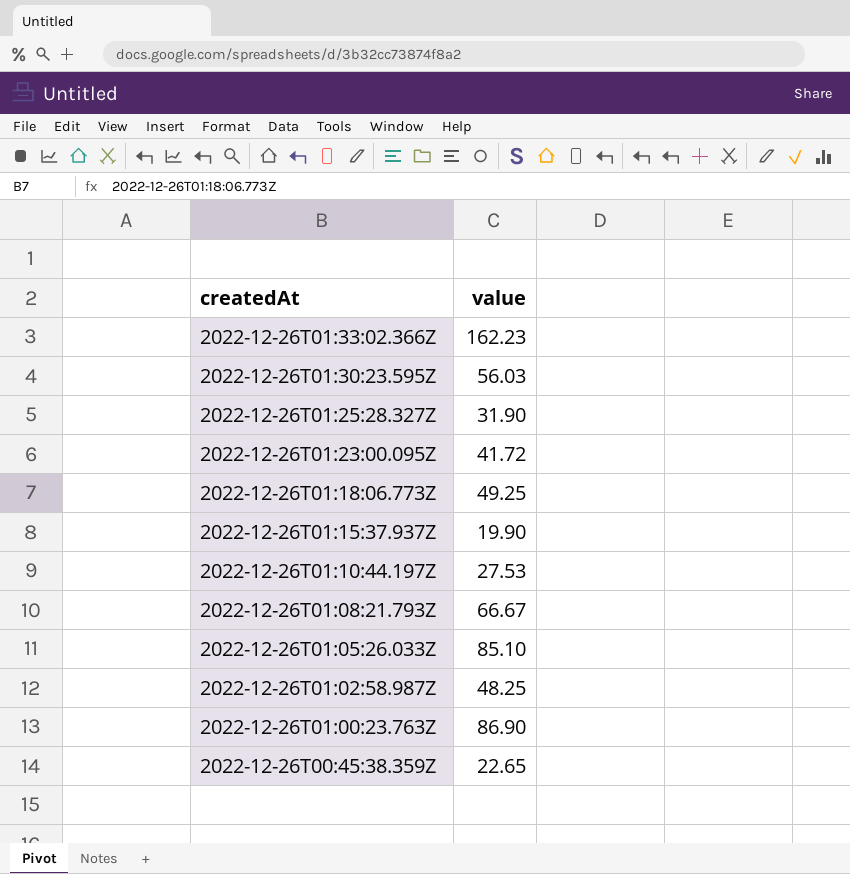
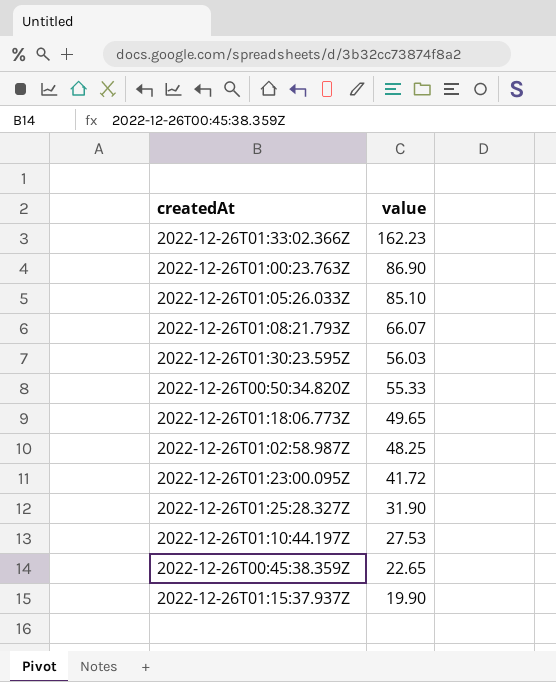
row order: createdAt descending -> value descending
2022-12-26T01:08:21.793Z | value: 66.67 -> 66.07
row 2022-12-26T00:50:34.820Z: none -> 55.33
2022-12-26T01:18:06.773Z | value: 49.25 -> 49.65

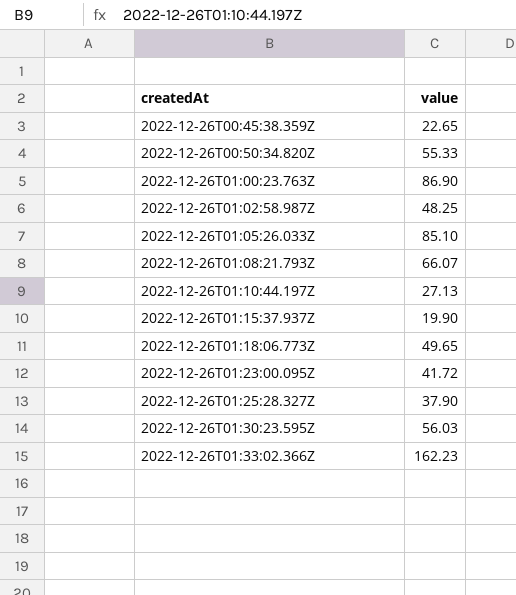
row order: value descending -> createdAt ascending
2022-12-26T01:10:44.197Z | value: 27.53 -> 27.13
2022-12-26T01:25:28.327Z | value: 31.90 -> 37.90

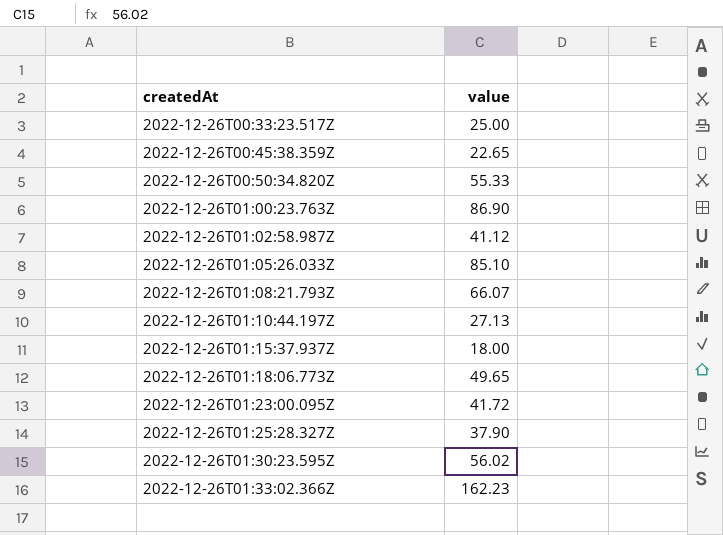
row 2022-12-26T00:33:23.517Z: none -> 25.00
2022-12-26T01:02:58.987Z | value: 48.25 -> 41.12
2022-12-26T01:15:37.937Z | value: 19.90 -> 18.00
2022-12-26T01:30:23.595Z | value: 56.03 -> 56.02

